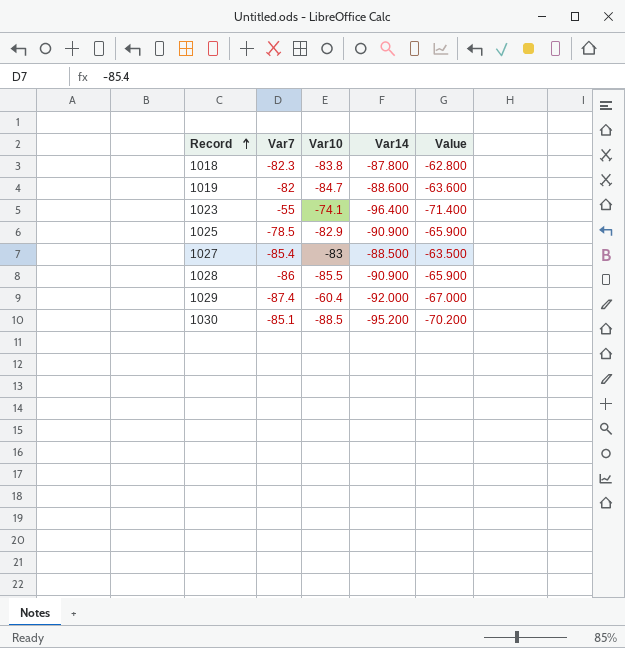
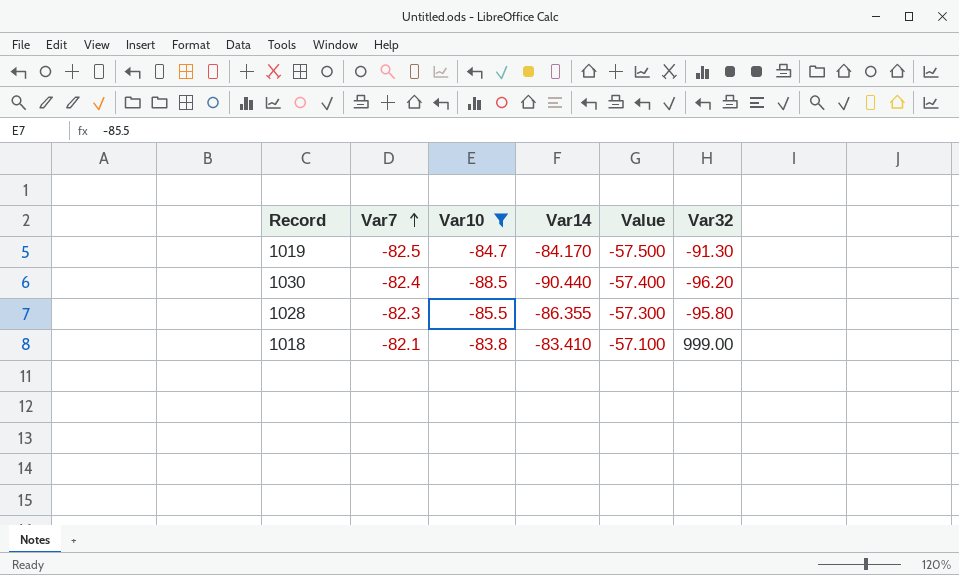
filter: none -> Var10 <= -83.8
row order: Record ascending -> Var7 ascending
column Value | formula: [Var14] + 25 -> [Var7] + 25
column Var32 | position: none -> 6
1019 | Var7: -82 -> -82.5
1019 | Var14: -88.600 -> -84.170
1030 | Var7: -85.1 -> -82.4
1030 | Var14: -95.200 -> -90.440
1028 | Var7: -86 -> -82.3
1028 | Var14: -90.900 -> -86.355
1018 | Var7: -82.3 -> -82.1
1018 | Var14: -87.800 -> -83.410

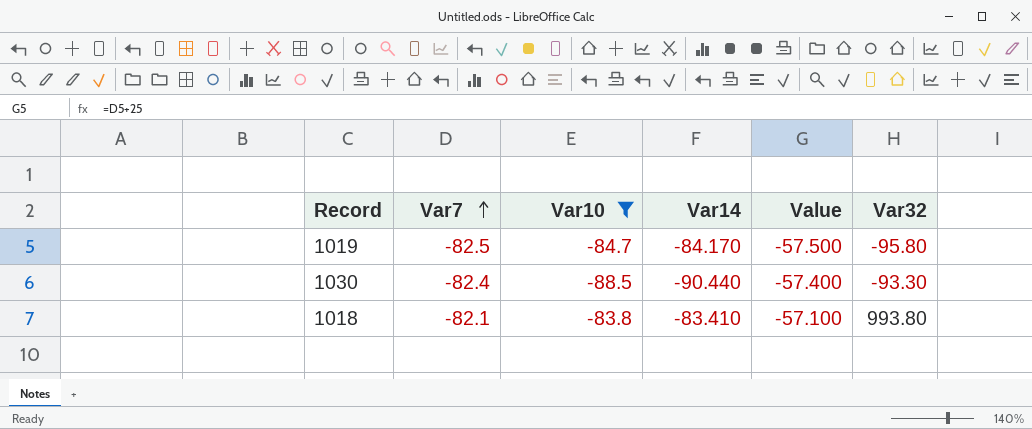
row 1028: -82.3 | -85.5 | -86.355 | -57.300 | -95.80 -> none
1019 | Var32: -91.30 -> -95.80
1030 | Var32: -96.20 -> -93.30
1018 | Var32: 999.00 -> 993.80

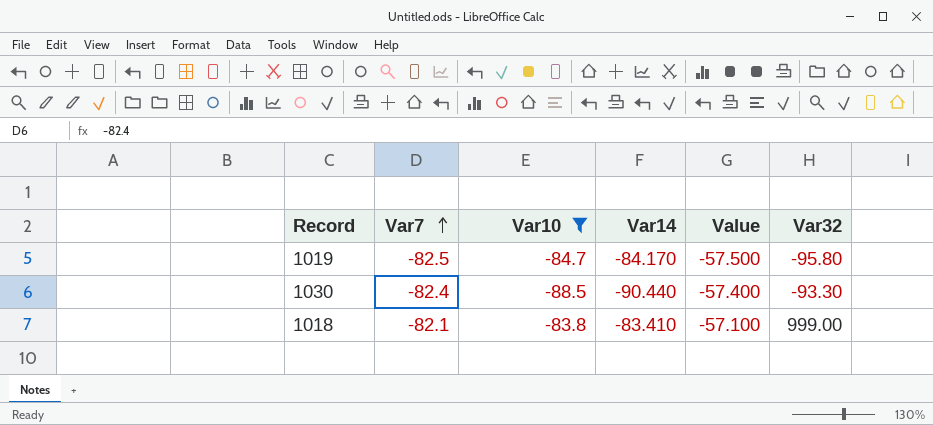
1018 | Var32: 993.80 -> 999.00

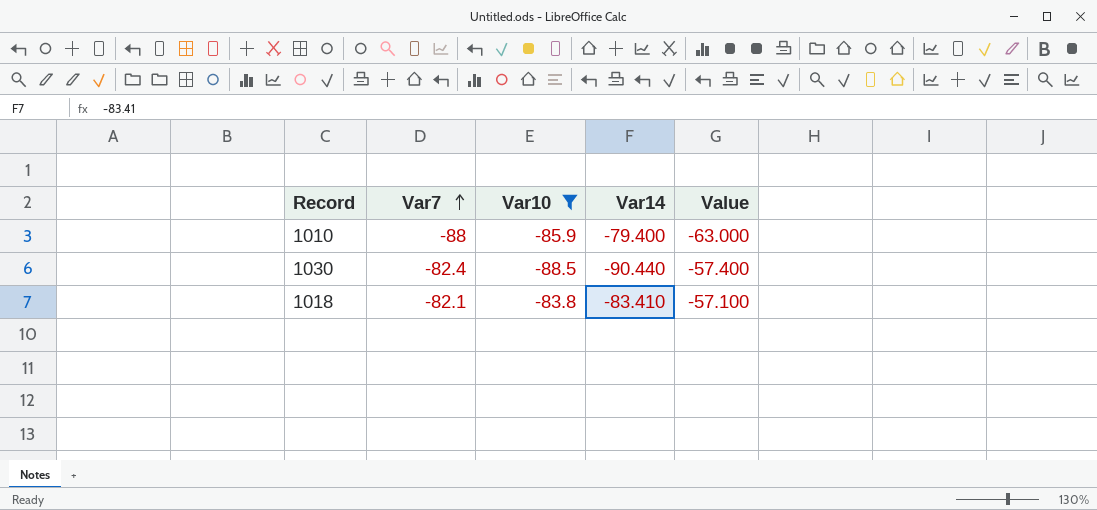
column Var32 | position: 6 -> none
row 1019: -82.5 | -84.7 | -84.170 | -57.500 | -95.80 -> none
row 1010: none -> -88 | -85.9 | -79.400 | -63.000

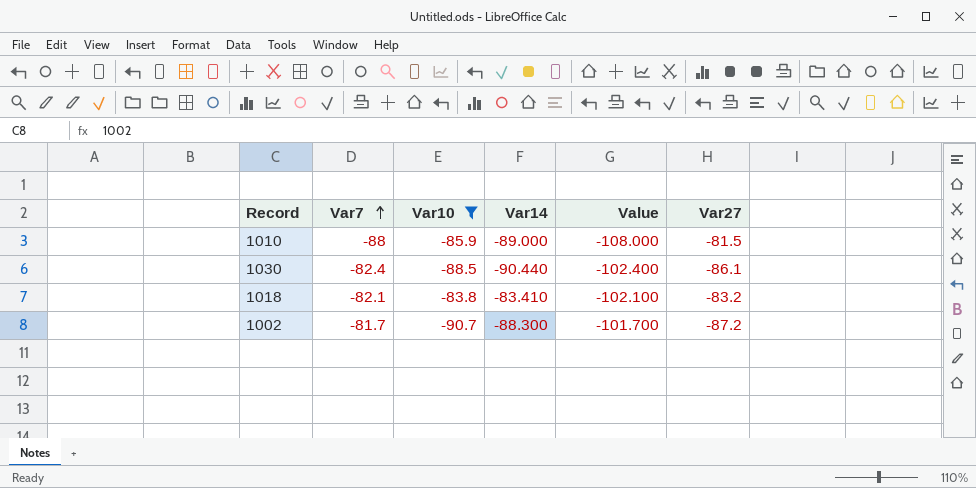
column Value | formula: [Var7] + 25 -> [Var7] - 20
column Var27 | position: none -> 6
1010 | Var14: -79.400 -> -89.000
row 1002: none -> -81.7 | -90.7 | -88.300 | -101.700 | -87.2

